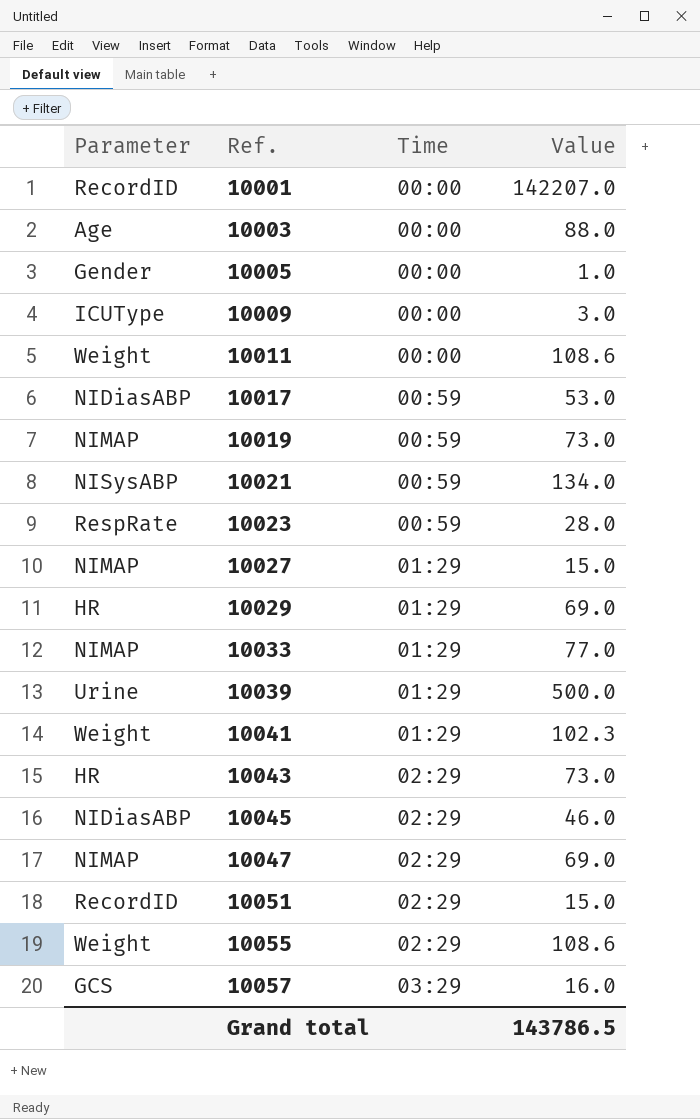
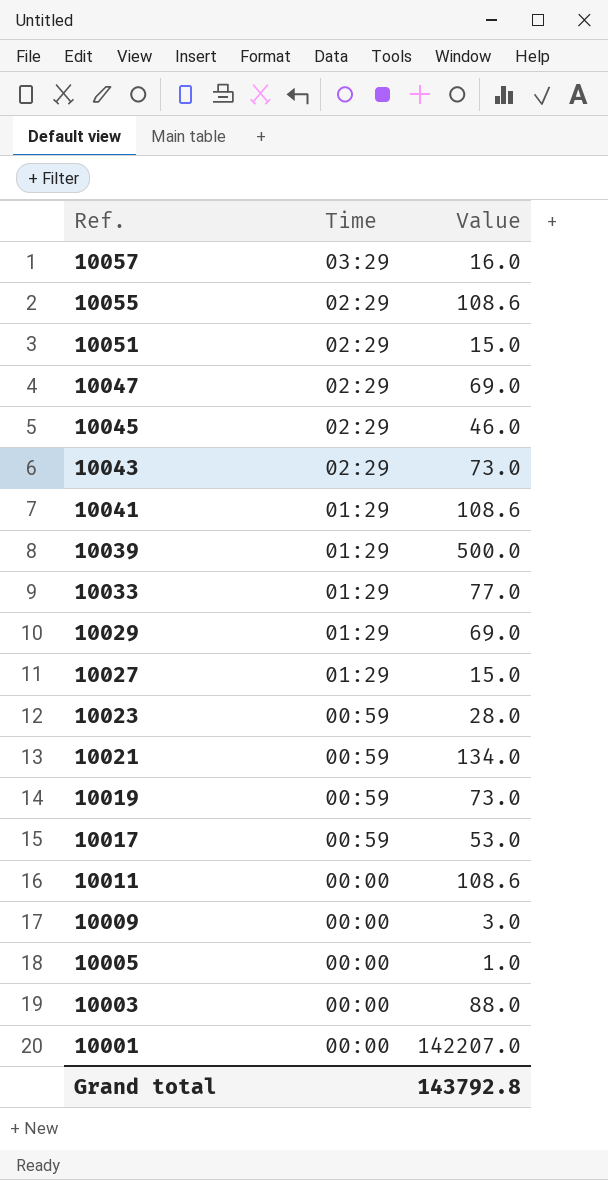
row order: Ref. ascending -> Ref. descending
column Parameter | position: 1 -> none
10041 | Value: 102.3 -> 108.6
Grand total | Value: 143786.5 -> 143792.8

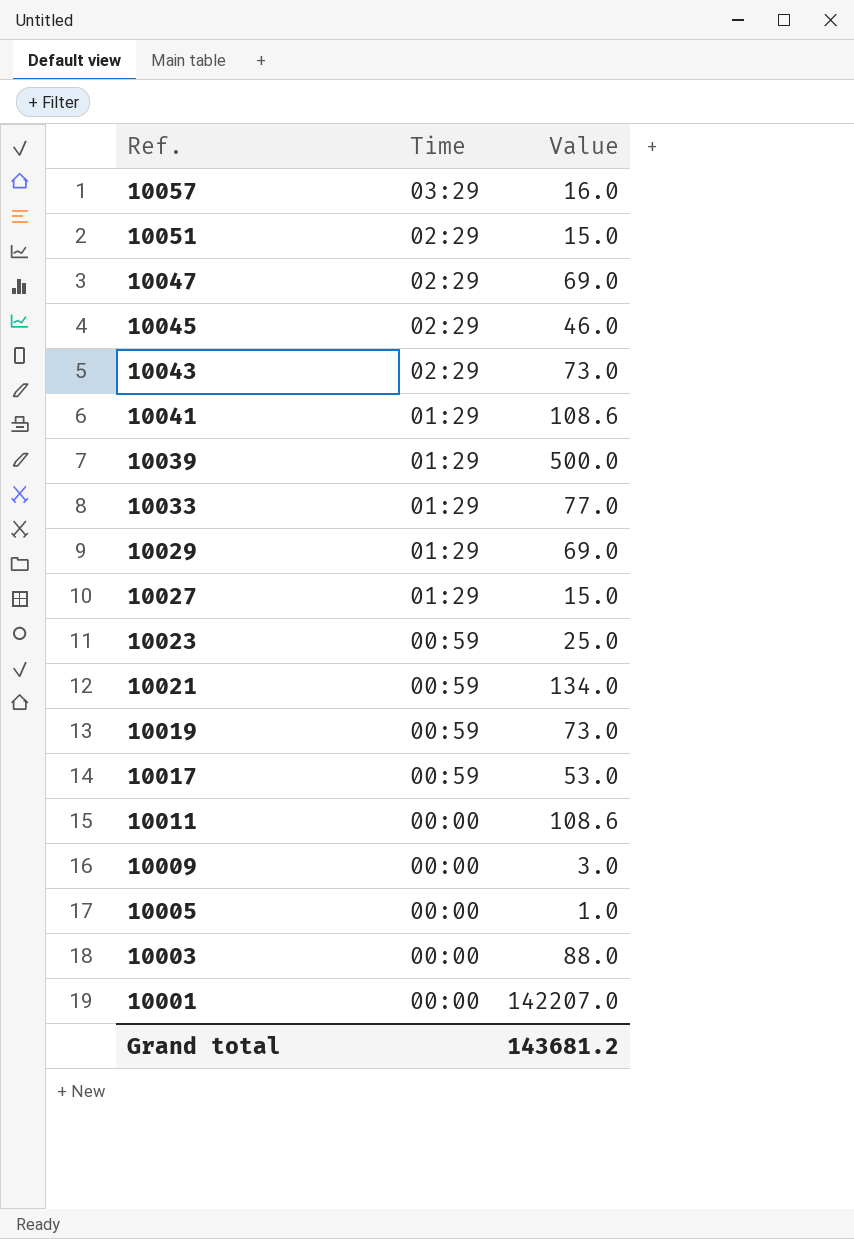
row 10055: 02:29 | 108.6 -> none
10023 | Value: 28.0 -> 25.0
Grand total | Value: 143792.8 -> 143681.2

